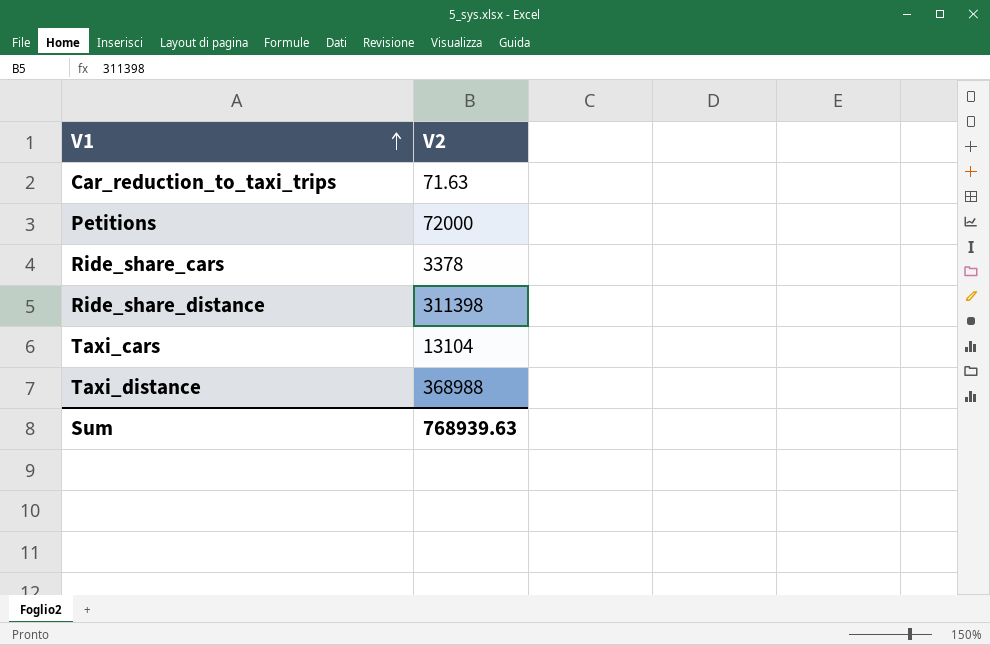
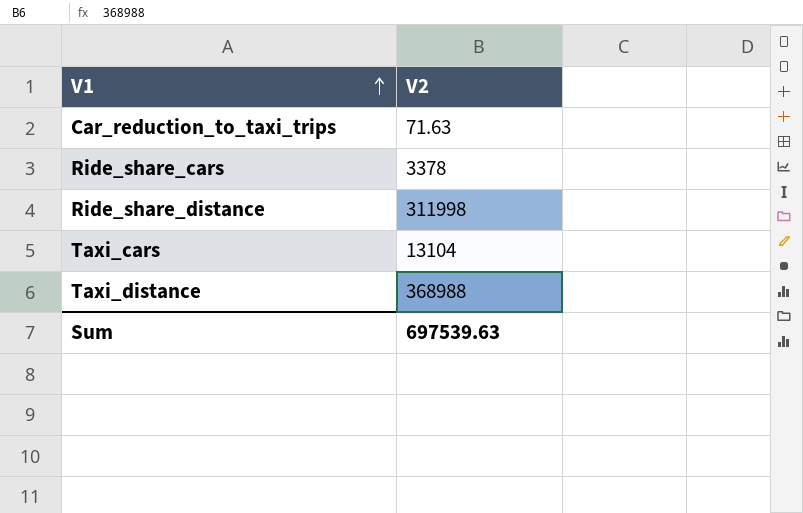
row Petitions: 72000 -> none
Ride_share_distance | V2: 311398 -> 311998
Sum | V2: 768939.63 -> 697539.63

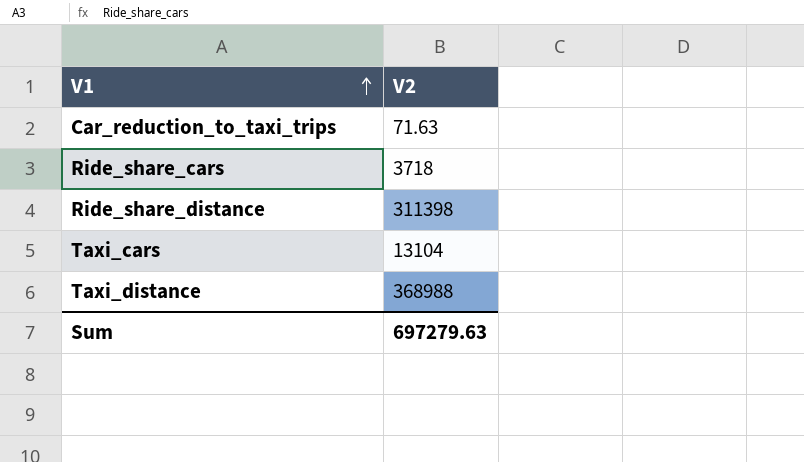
Ride_share_cars | V2: 3378 -> 3718
Ride_share_distance | V2: 311998 -> 311398
Sum | V2: 697539.63 -> 697279.63

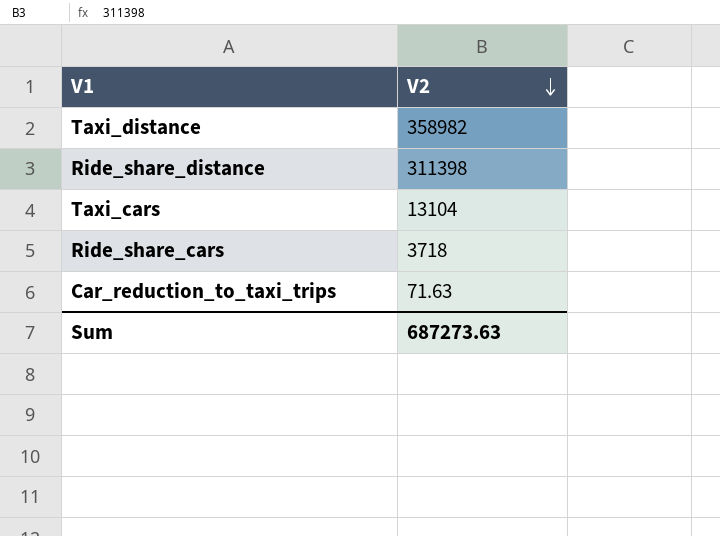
row order: V1 ascending -> V2 descending
Taxi_distance | V2: 368988 -> 358982
Sum | V2: 697279.63 -> 687273.63

